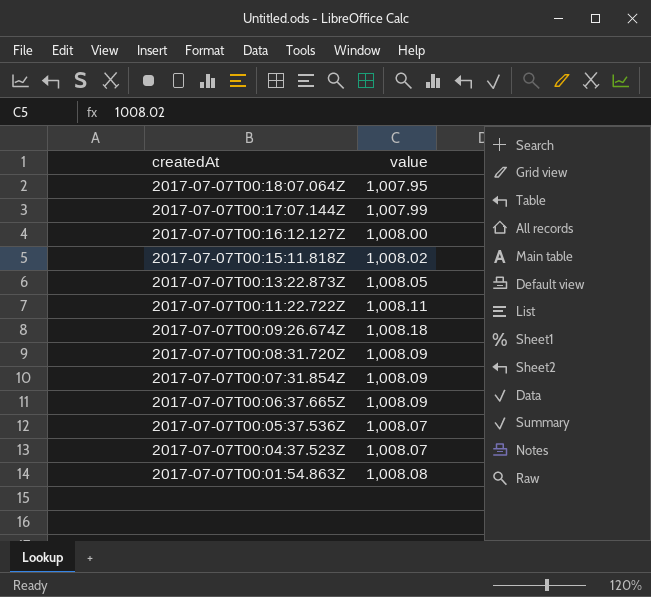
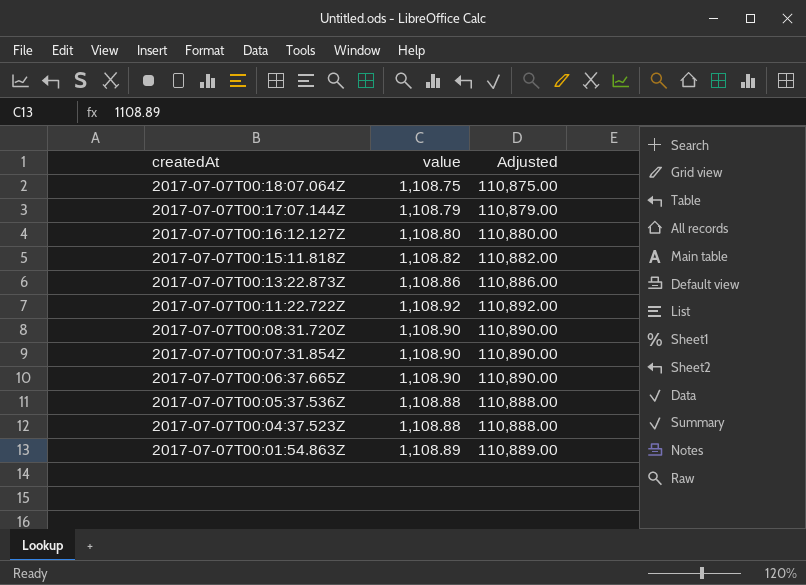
column Adjusted | formula: none -> [value] * 100
row 2017-07-07T00:09:26.674Z: 1,008.18 -> none
2017-07-07T00:18:07.064Z | value: 1,007.95 -> 1,108.75
2017-07-07T00:17:07.144Z | value: 1,007.99 -> 1,108.79
2017-07-07T00:16:12.127Z | value: 1,008.00 -> 1,108.80
2017-07-07T00:15:11.818Z | value: 1,008.02 -> 1,108.82
2017-07-07T00:13:22.873Z | value: 1,008.05 -> 1,108.86
2017-07-07T00:11:22.722Z | value: 1,008.11 -> 1,108.92
2017-07-07T00:08:31.720Z | value: 1,008.09 -> 1,108.90
2017-07-07T00:07:31.854Z | value: 1,008.09 -> 1,108.90
2017-07-07T00:06:37.665Z | value: 1,008.09 -> 1,108.90
2017-07-07T00:05:37.536Z | value: 1,008.07 -> 1,108.88
2017-07-07T00:04:37.523Z | value: 1,008.07 -> 1,108.88
2017-07-07T00:01:54.863Z | value: 1,008.08 -> 1,108.89

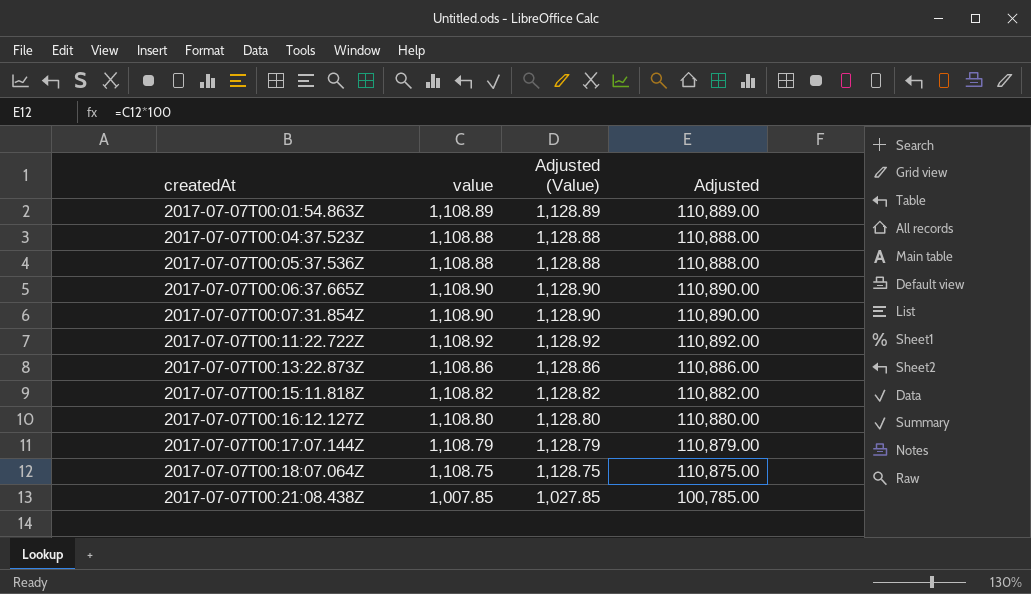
row order: createdAt descending -> createdAt ascending
column Adjusted (Value) | formula: none -> [value] + 20
row 2017-07-07T00:08:31.720Z: 1,108.90 | 110,890.00 -> none
row 2017-07-07T00:21:08.438Z: none -> 1,007.85 | 1,027.85 | 100,785.00

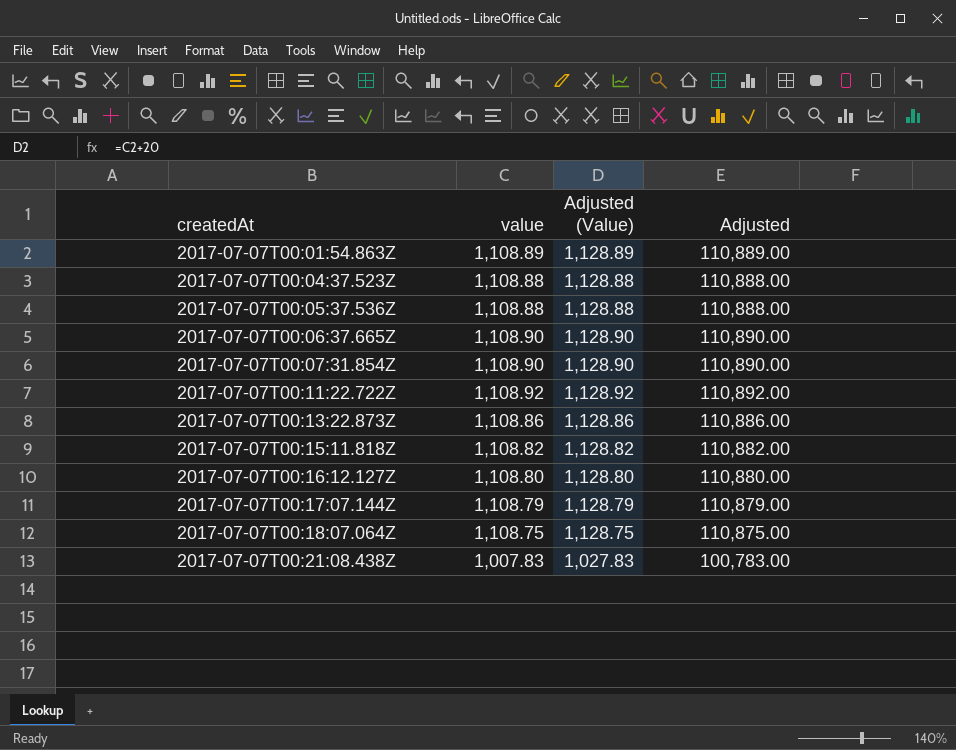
2017-07-07T00:21:08.438Z | value: 1,007.85 -> 1,007.83
2017-07-07T00:21:08.438Z | Adjusted (Value): 1,027.85 -> 1,027.83
2017-07-07T00:21:08.438Z | Adjusted: 100,785.00 -> 100,783.00

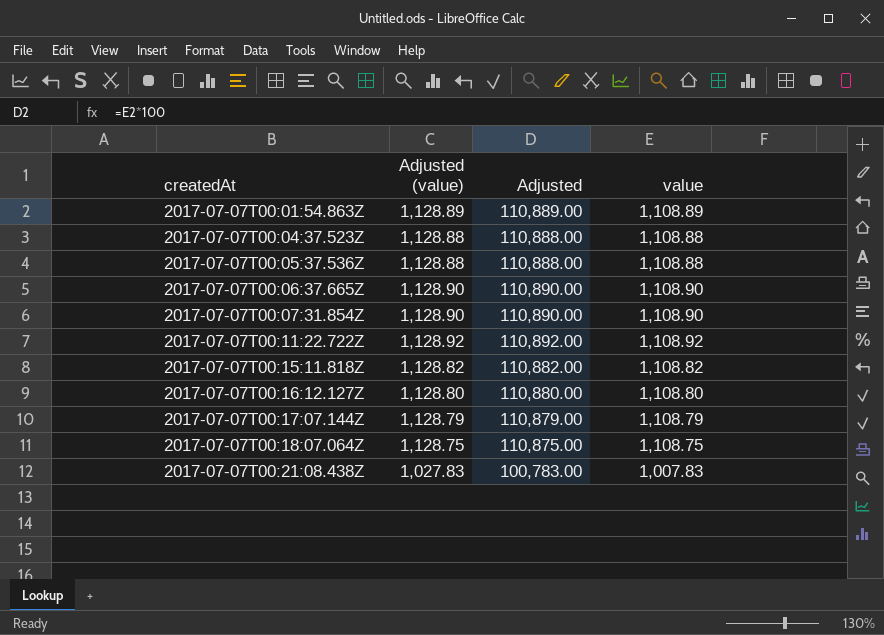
column name: Adjusted (Value) -> Adjusted (value)
column value | position: 2 -> 4
row 2017-07-07T00:13:22.873Z: 1,108.86 | 1,128.86 | 110,886.00 -> none

